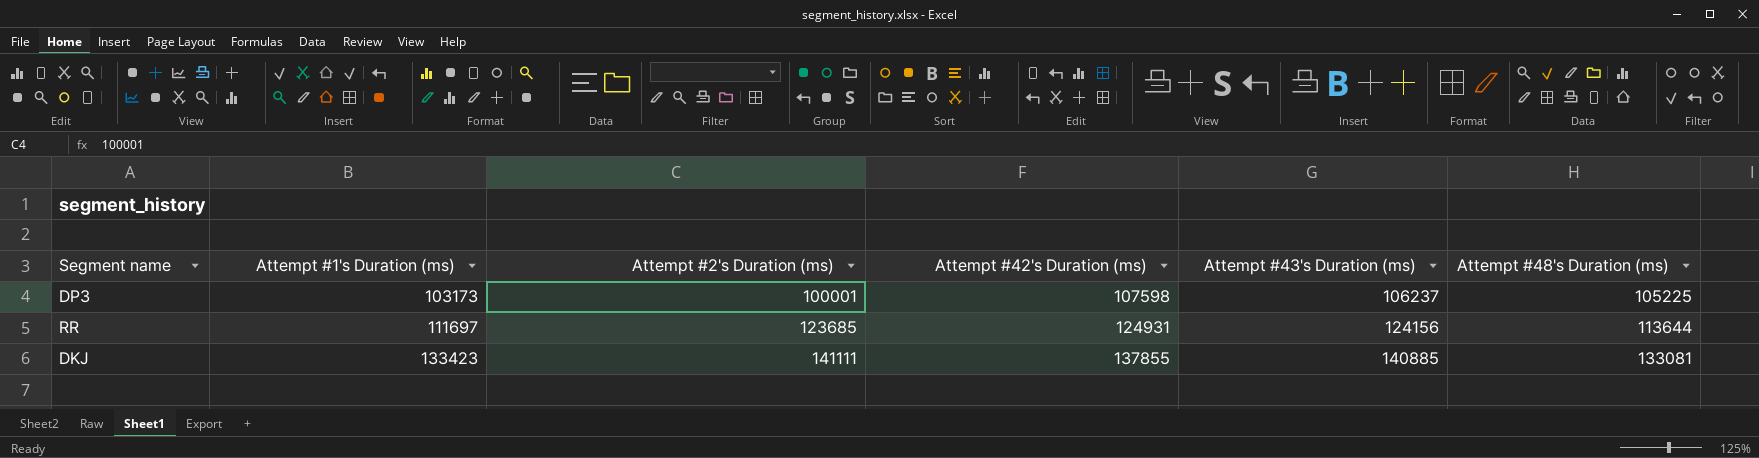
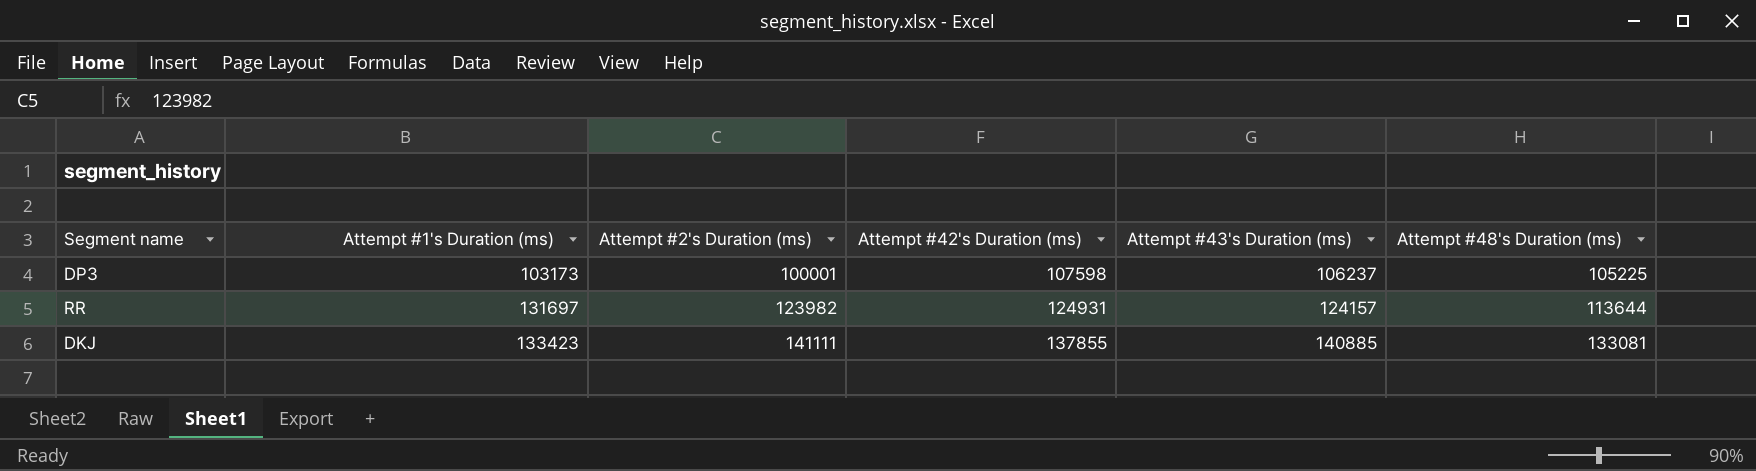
RR | Attempt #1's Duration (ms): 111697 -> 131697
RR | Attempt #2's Duration (ms): 123685 -> 123982
RR | Attempt #43's Duration (ms): 124156 -> 124157

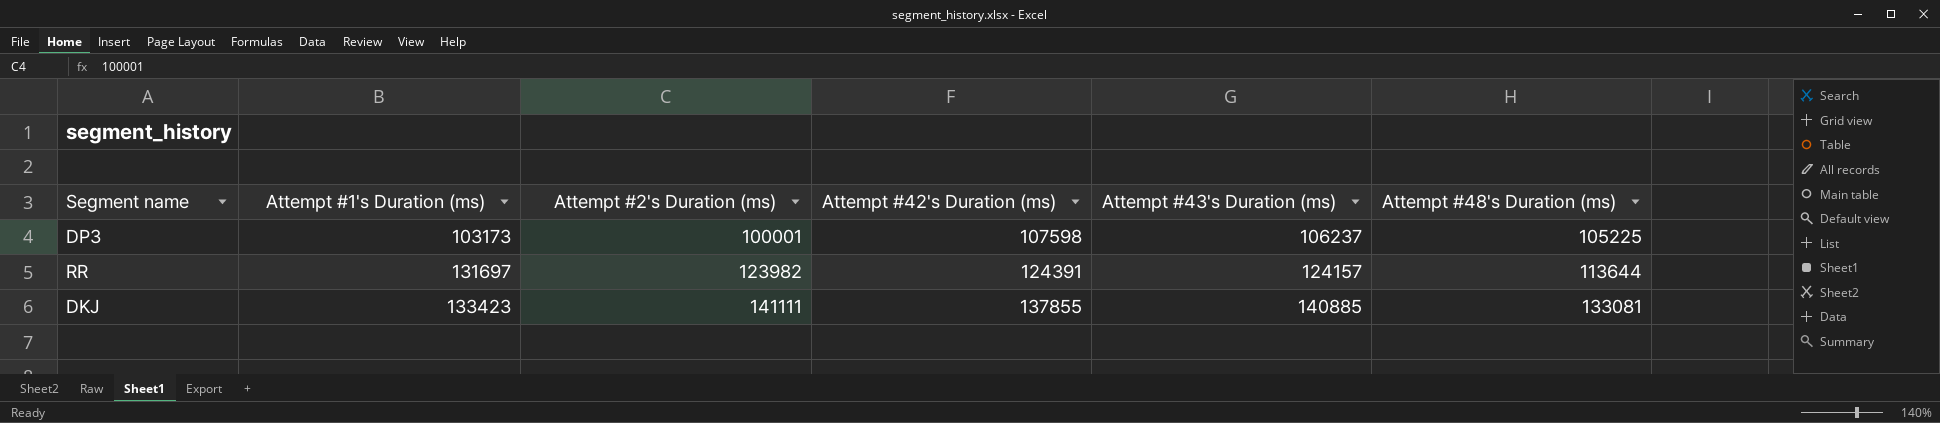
RR | Attempt #42's Duration (ms): 124931 -> 124391

